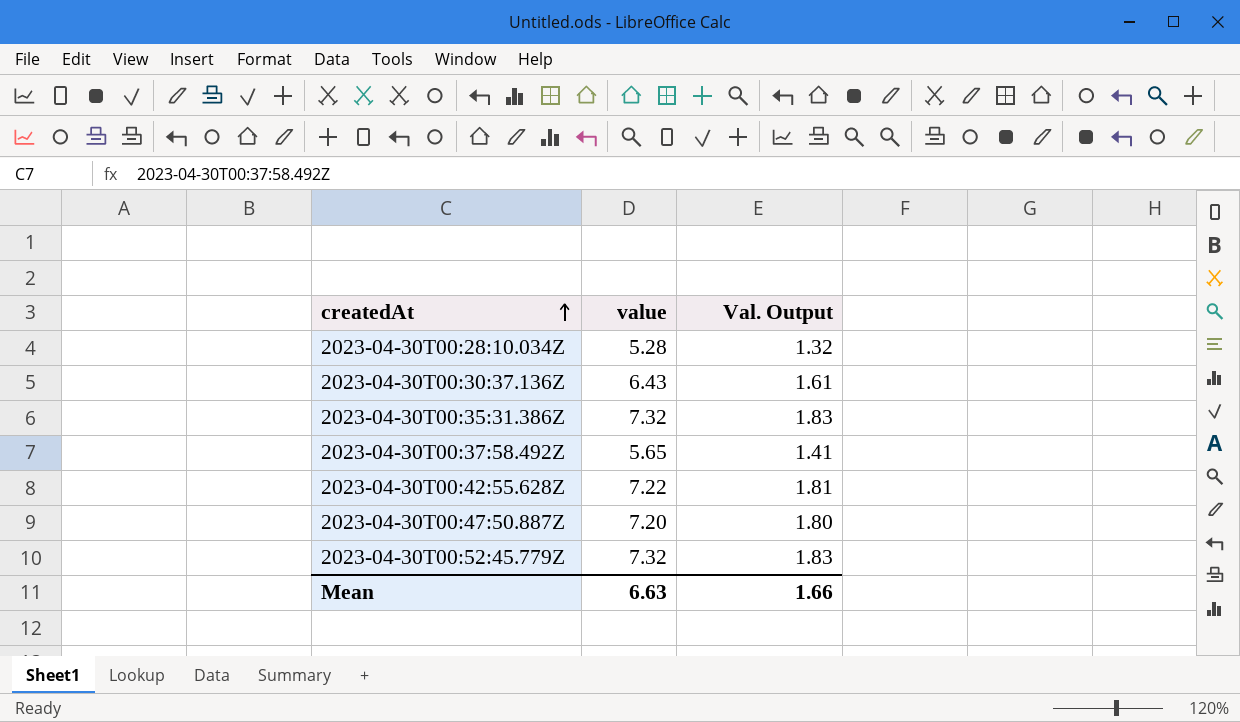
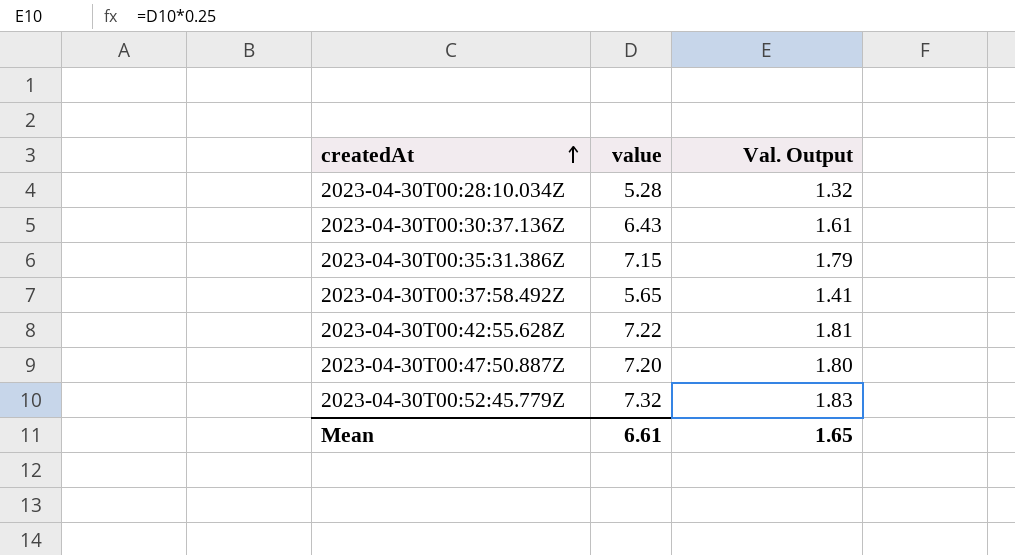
2023-04-30T00:35:31.386Z | value: 7.32 -> 7.15
2023-04-30T00:35:31.386Z | Val. Output: 1.83 -> 1.79
Mean | value: 6.63 -> 6.61
Mean | Val. Output: 1.66 -> 1.65

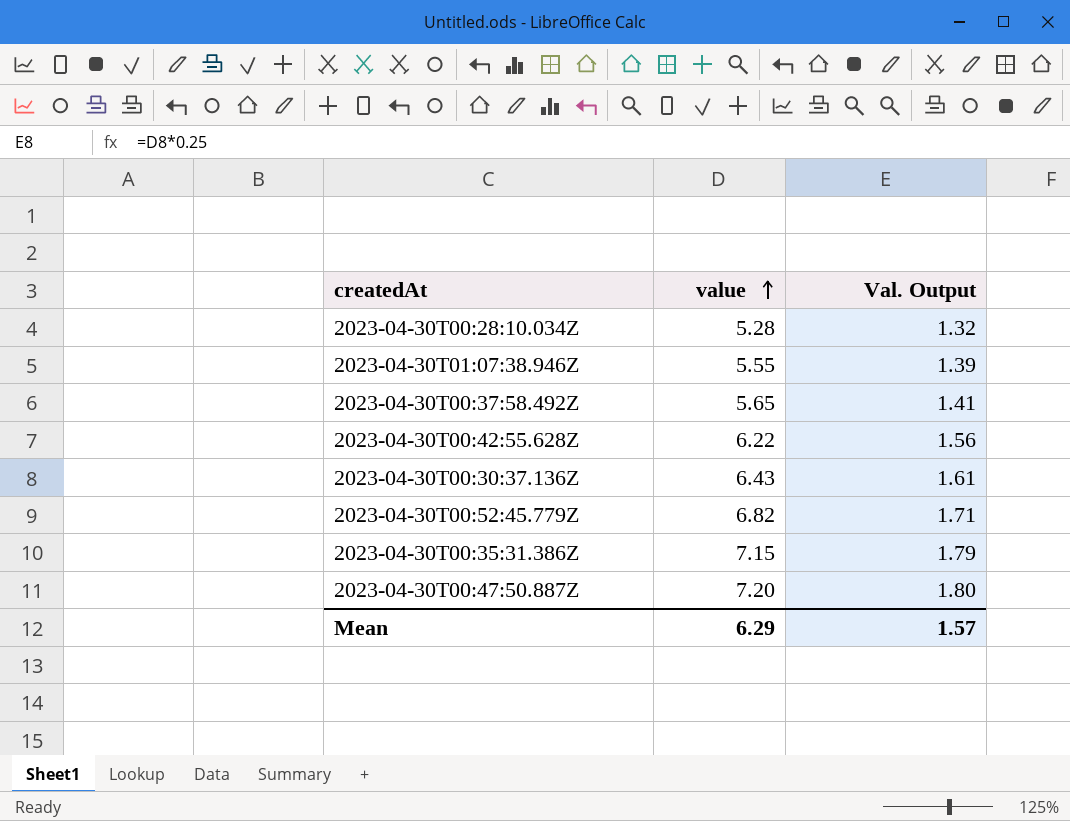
row order: createdAt ascending -> value ascending
row 2023-04-30T01:07:38.946Z: none -> 5.55 | 1.39
2023-04-30T00:42:55.628Z | value: 7.22 -> 6.22
2023-04-30T00:42:55.628Z | Val. Output: 1.81 -> 1.56
2023-04-30T00:52:45.779Z | value: 7.32 -> 6.82
2023-04-30T00:52:45.779Z | Val. Output: 1.83 -> 1.71
Mean | value: 6.61 -> 6.29
Mean | Val. Output: 1.65 -> 1.57

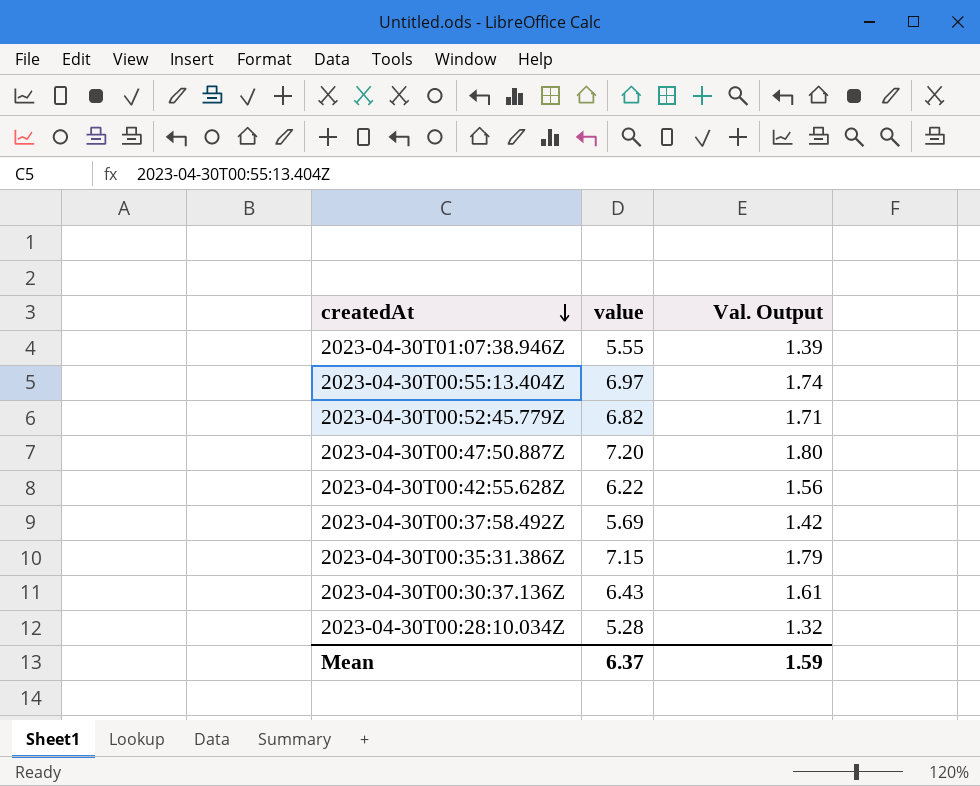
row order: value ascending -> createdAt descending
row 2023-04-30T00:55:13.404Z: none -> 6.97 | 1.74
2023-04-30T00:37:58.492Z | value: 5.65 -> 5.69
2023-04-30T00:37:58.492Z | Val. Output: 1.41 -> 1.42
Mean | value: 6.29 -> 6.37
Mean | Val. Output: 1.57 -> 1.59

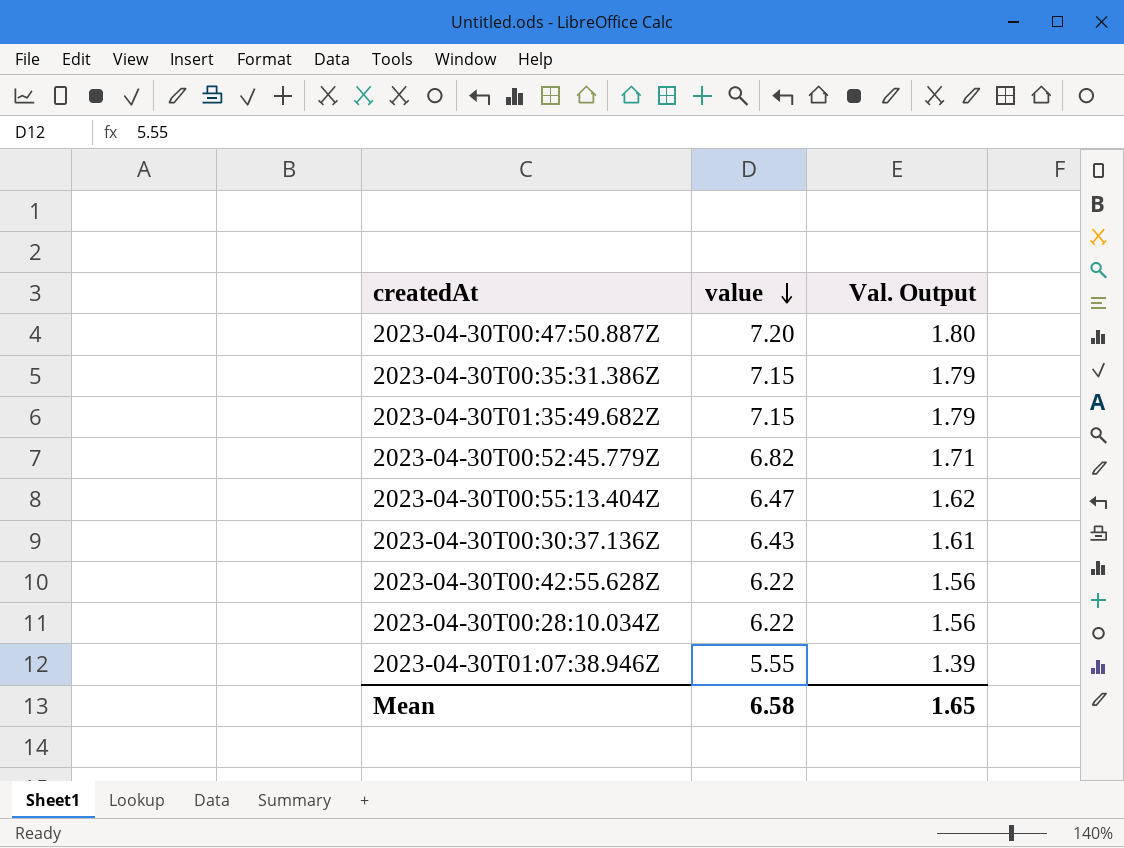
row order: createdAt descending -> value descending
row 2023-04-30T00:37:58.492Z: 5.69 | 1.42 -> none
row 2023-04-30T01:35:49.682Z: none -> 7.15 | 1.79
2023-04-30T00:55:13.404Z | value: 6.97 -> 6.47
2023-04-30T00:55:13.404Z | Val. Output: 1.74 -> 1.62
2023-04-30T00:28:10.034Z | value: 5.28 -> 6.22
2023-04-30T00:28:10.034Z | Val. Output: 1.32 -> 1.56
Mean | value: 6.37 -> 6.58
Mean | Val. Output: 1.59 -> 1.65

